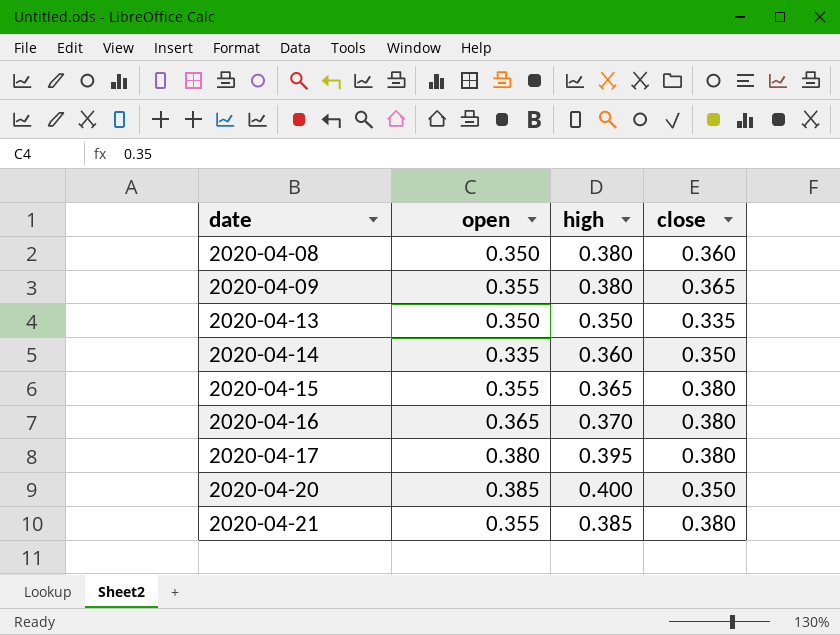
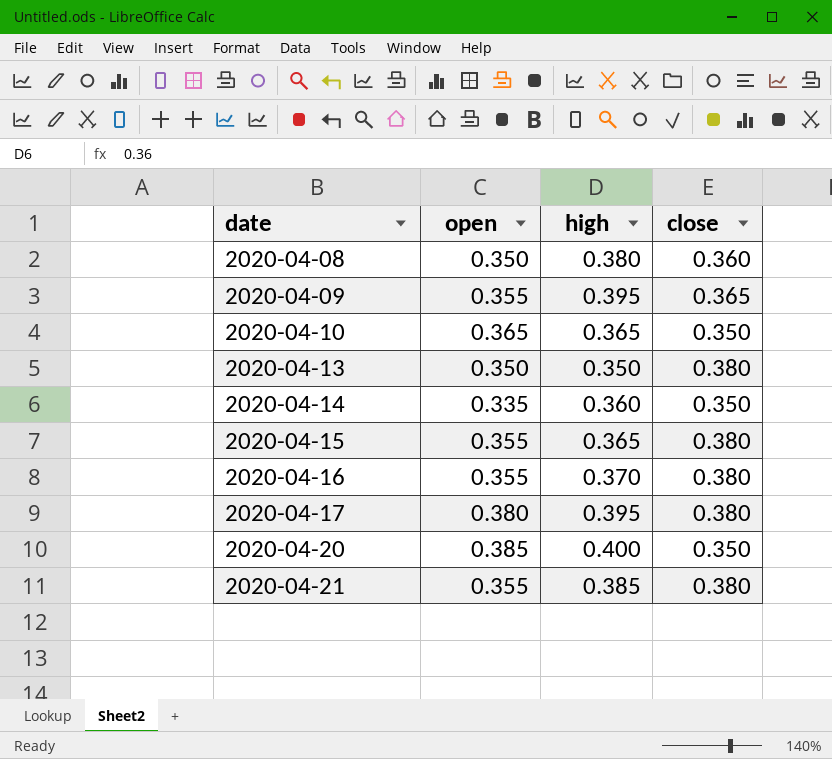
2020-04-09 | high: 0.380 -> 0.395
row 2020-04-10: none -> 0.365 | 0.365 | 0.350
2020-04-13 | close: 0.335 -> 0.380
2020-04-16 | open: 0.365 -> 0.355

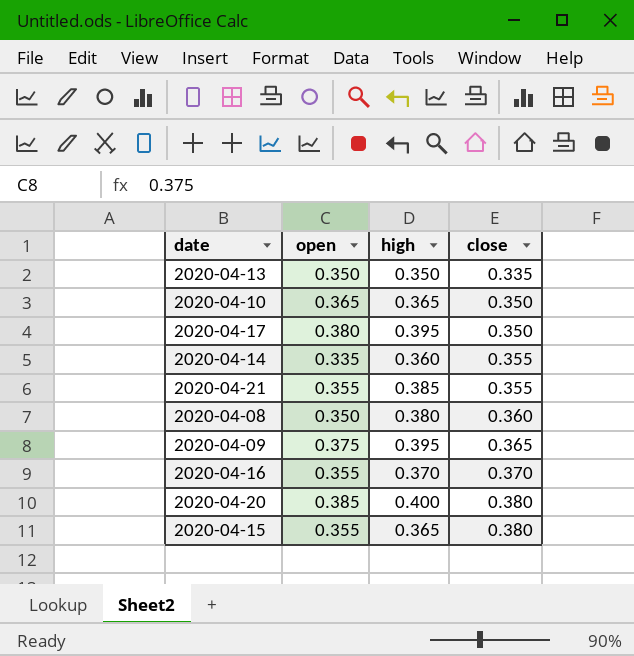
row order: date ascending -> close ascending
2020-04-13 | close: 0.380 -> 0.335
2020-04-17 | close: 0.380 -> 0.350
2020-04-14 | close: 0.350 -> 0.355
2020-04-21 | close: 0.380 -> 0.355
2020-04-09 | open: 0.355 -> 0.375
2020-04-16 | close: 0.380 -> 0.370
2020-04-20 | close: 0.350 -> 0.380

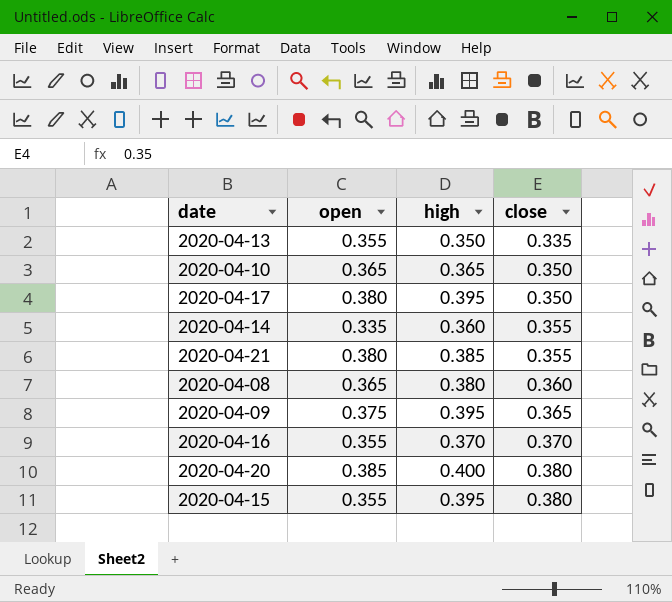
2020-04-13 | open: 0.350 -> 0.355
2020-04-21 | open: 0.355 -> 0.380
2020-04-08 | open: 0.350 -> 0.365
2020-04-15 | high: 0.365 -> 0.395

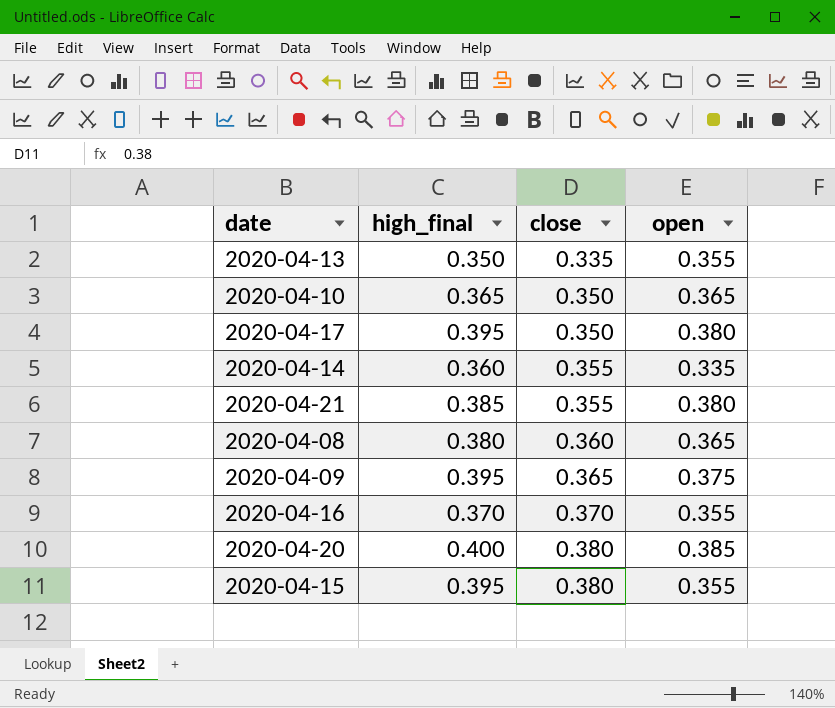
column name: high -> high_final
column open | position: 2 -> 4

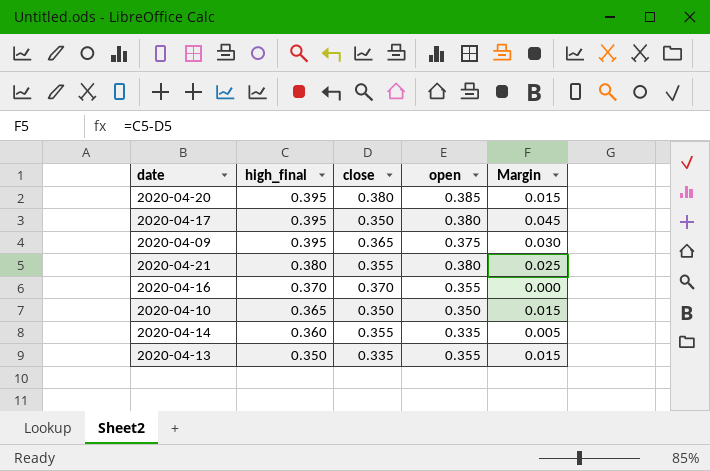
row order: close ascending -> high_final descending
column Margin | formula: none -> [high_final] - [close]
row 2020-04-08: 0.380 | 0.360 | 0.365 -> none
row 2020-04-15: 0.395 | 0.380 | 0.355 -> none
2020-04-20 | high_final: 0.400 -> 0.395
2020-04-21 | high_final: 0.385 -> 0.380
2020-04-10 | open: 0.365 -> 0.350

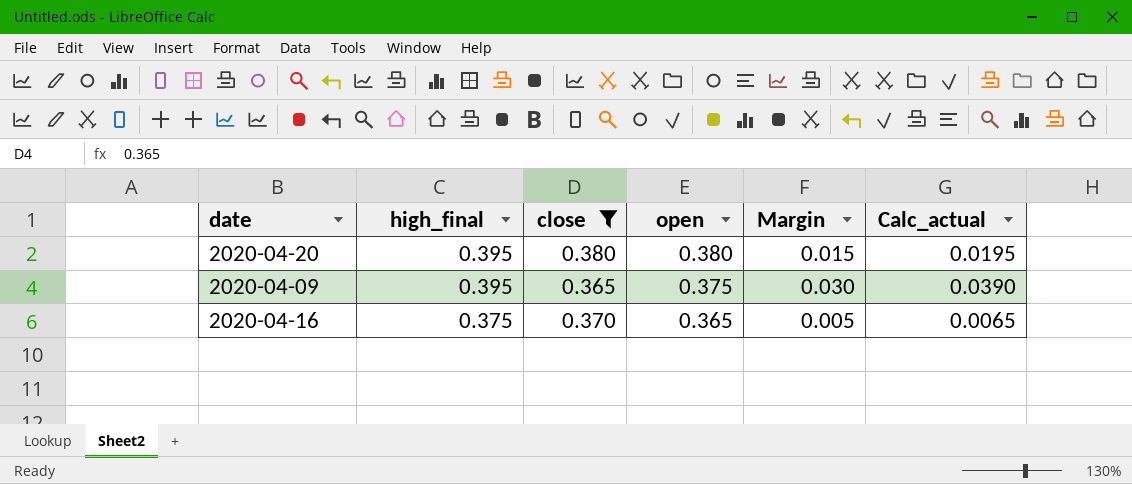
filter: none -> close >= 0.365
column Calc_actual | formula: none -> [Margin] * 1.3
2020-04-20 | open: 0.385 -> 0.380
2020-04-16 | high_final: 0.370 -> 0.375
2020-04-16 | open: 0.355 -> 0.365
2020-04-16 | Margin: 0.000 -> 0.005

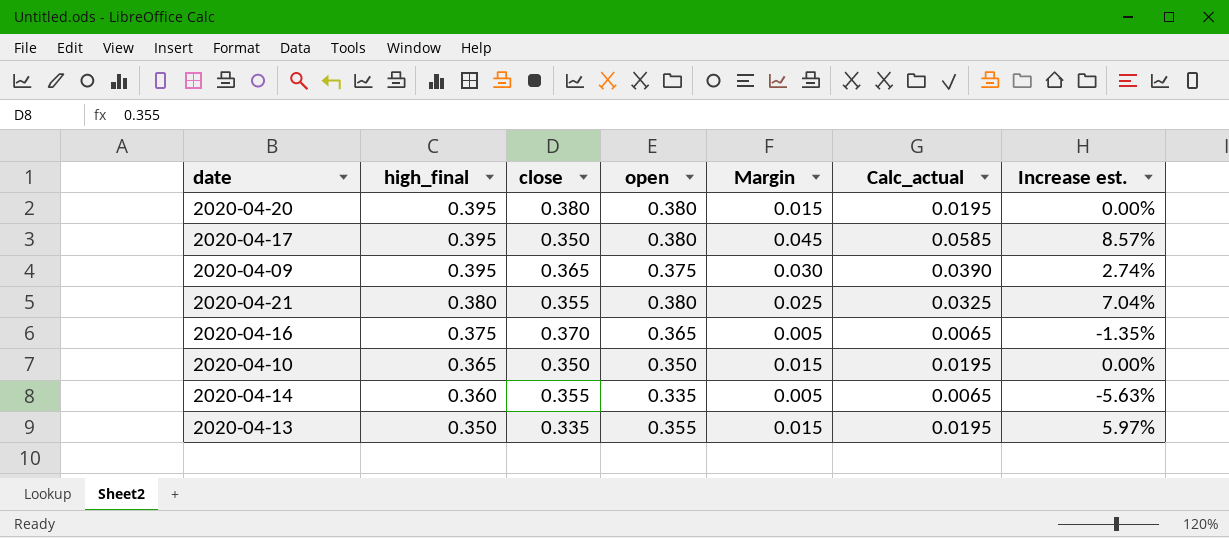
filter: close >= 0.365 -> none
column Increase est. | formula: none -> ([open] - [close]) / [close]

